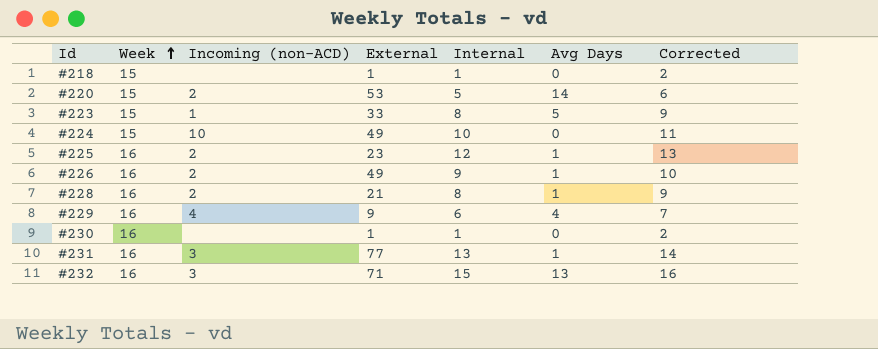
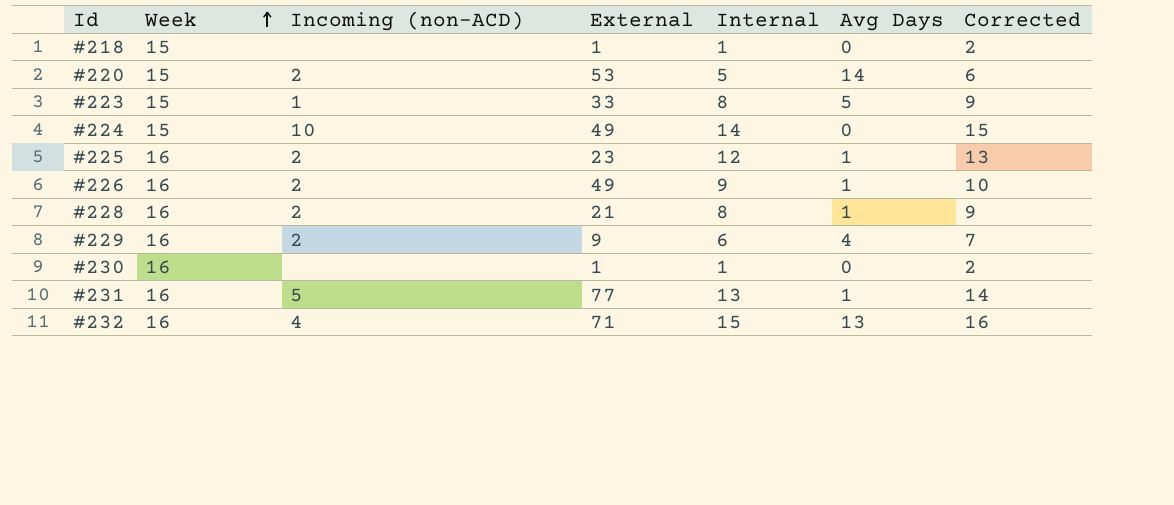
#224 | Internal: 10 -> 14
#224 | Corrected: 11 -> 15
#229 | Incoming (non-ACD): 4 -> 2
#231 | Incoming (non-ACD): 3 -> 5
#232 | Incoming (non-ACD): 3 -> 4

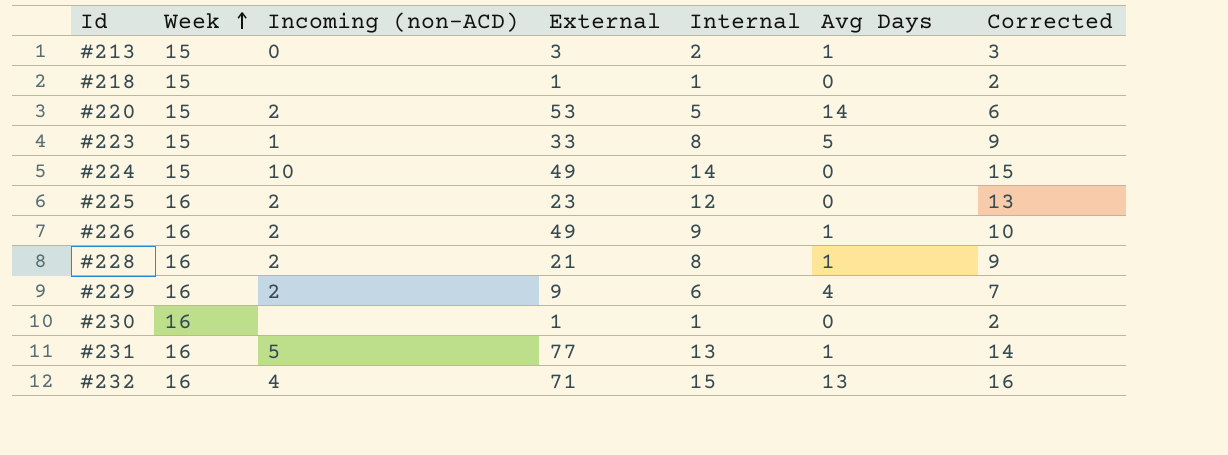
row #213: none -> 15 | 0 | 3 | 2 | 1 | 3
#225 | Avg Days: 1 -> 0

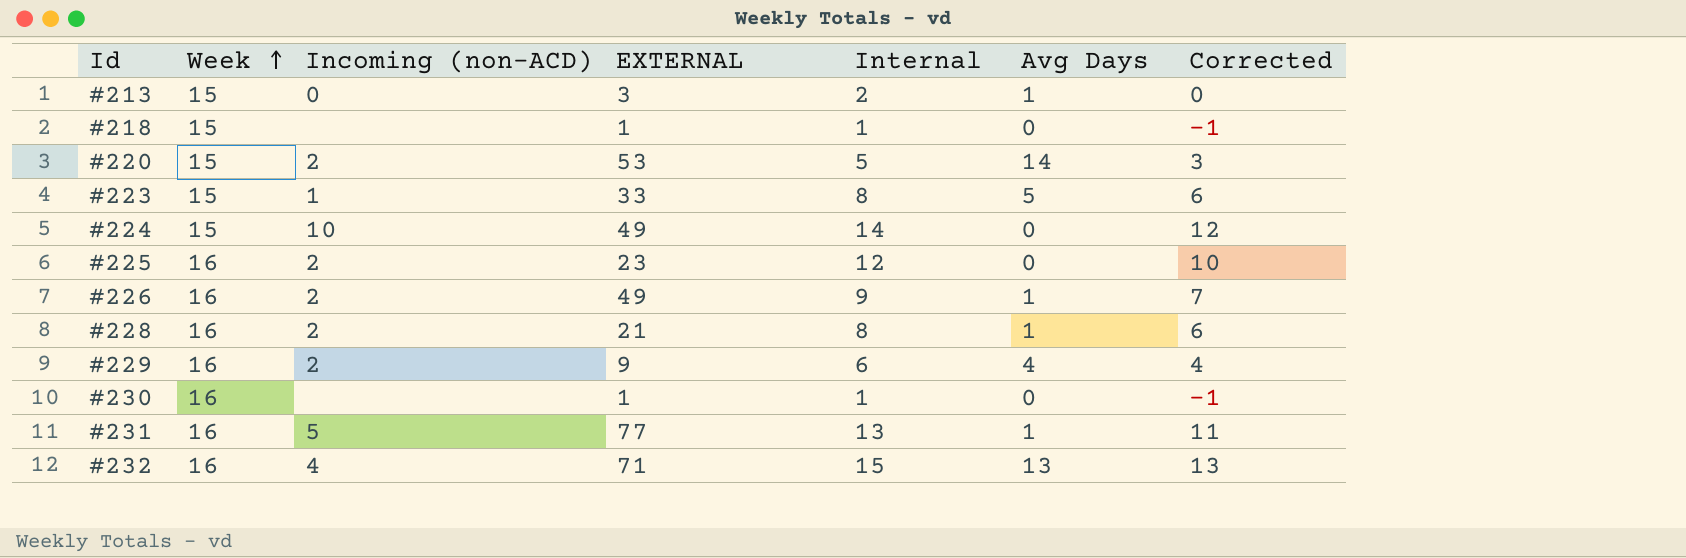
column name: External -> EXTERNAL
column Corrected | formula: [Internal] + 1 -> [Internal] - 2

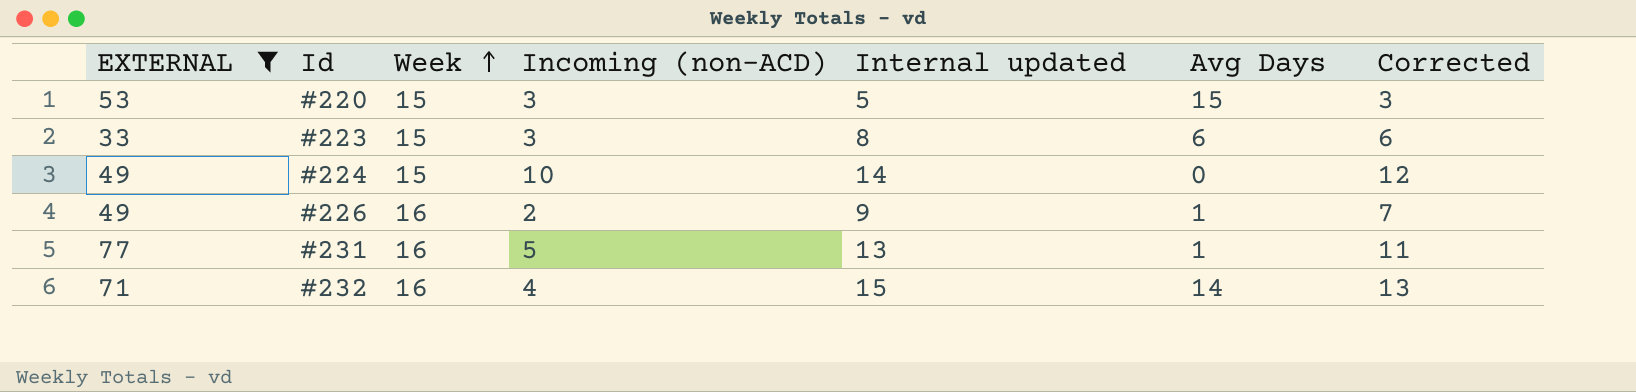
filter: none -> EXTERNAL >= 33
column EXTERNAL | position: 4 -> 1
column name: Internal -> Internal updated
#220 | Incoming (non-ACD): 2 -> 3
#220 | Avg Days: 14 -> 15
#223 | Incoming (non-ACD): 1 -> 3
#223 | Avg Days: 5 -> 6
#232 | Avg Days: 13 -> 14

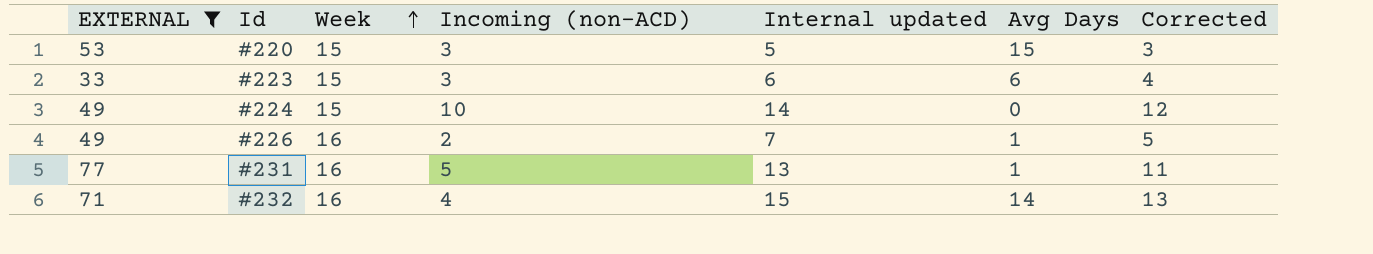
#223 | Internal updated: 8 -> 6
#223 | Corrected: 6 -> 4
#226 | Internal updated: 9 -> 7
#226 | Corrected: 7 -> 5

